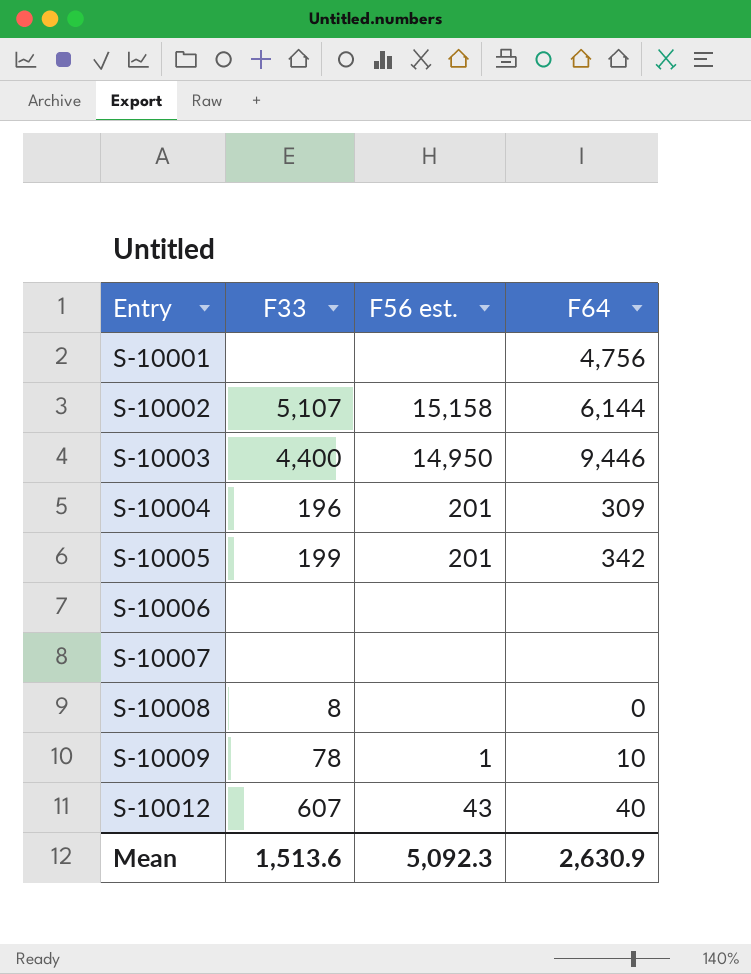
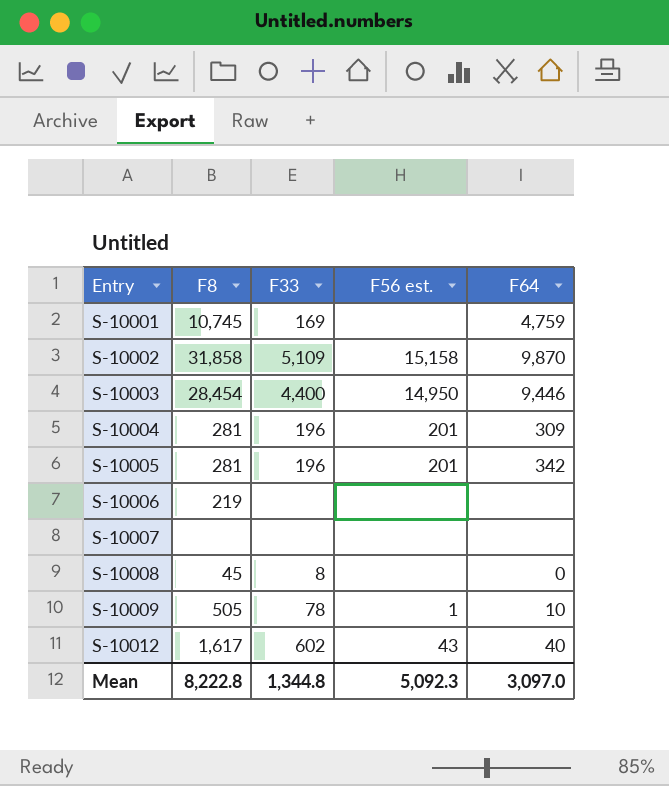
column F8 | position: none -> 2
S-10001 | F33: none -> 169
S-10001 | F64: 4,756 -> 4,759
S-10002 | F33: 5,107 -> 5,109
S-10002 | F64: 6,144 -> 9,870
S-10005 | F33: 199 -> 196
S-10012 | F33: 607 -> 602
Mean | F33: 1,513.6 -> 1,344.8
Mean | F64: 2,630.9 -> 3,097.0

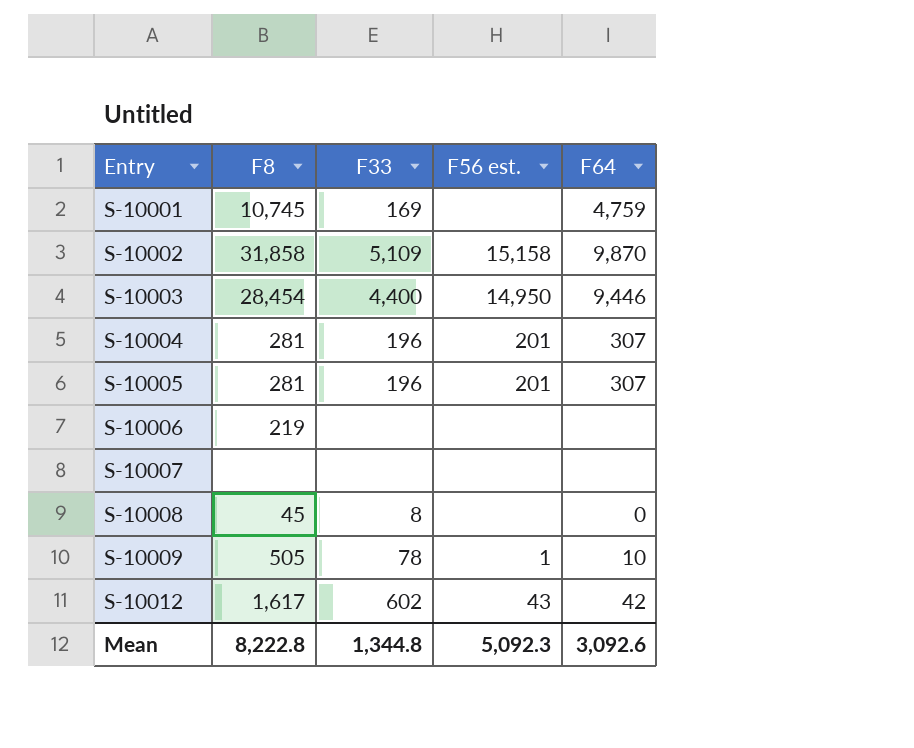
S-10004 | F64: 309 -> 307
S-10005 | F64: 342 -> 307
S-10012 | F64: 40 -> 42
Mean | F64: 3,097.0 -> 3,092.6

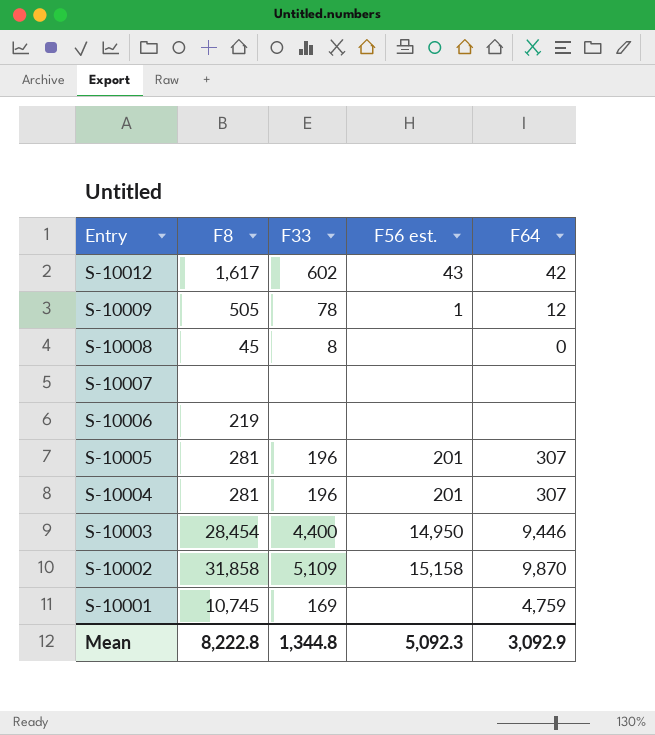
row order: Entry ascending -> Entry descending
S-10009 | F64: 10 -> 12
Mean | F64: 3,092.6 -> 3,092.9

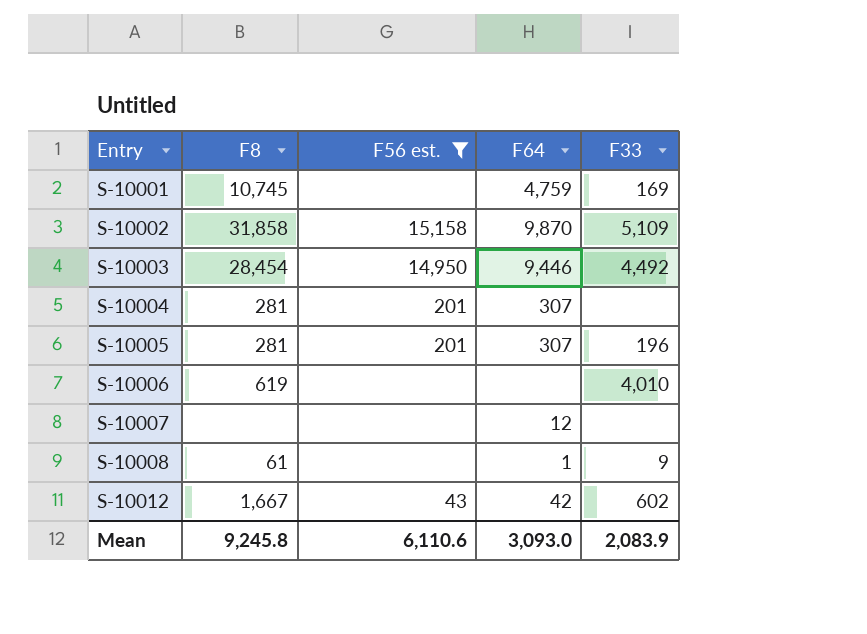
filter: none -> F56 est. != 1
row order: Entry descending -> Entry ascending
column F33 | position: 3 -> 5
S-10003 | F33: 4,400 -> 4,492
S-10004 | F33: 196 -> none
S-10006 | F8: 219 -> 619
S-10006 | F33: none -> 4,010
S-10007 | F64: none -> 12
S-10008 | F8: 45 -> 61
S-10008 | F64: 0 -> 1
S-10008 | F33: 8 -> 9
S-10012 | F8: 1,617 -> 1,667
Mean | F8: 8,222.8 -> 9,245.8
Mean | F56 est.: 5,092.3 -> 6,110.6
Mean | F64: 3,092.9 -> 3,093.0
Mean | F33: 1,344.8 -> 2,083.9

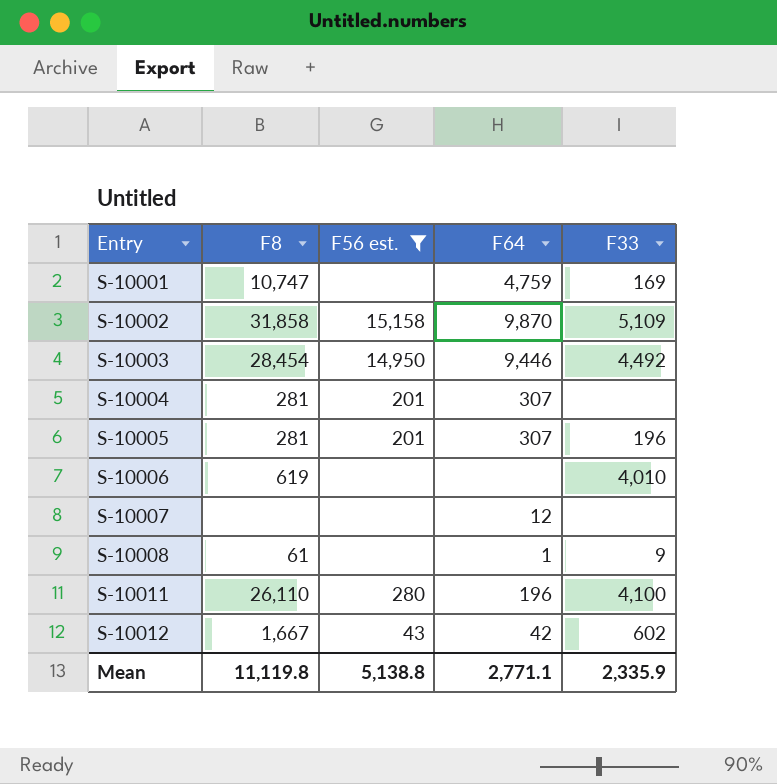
S-10001 | F8: 10,745 -> 10,747
row S-10011: none -> 26,110 | 280 | 196 | 4,100
Mean | F8: 9,245.8 -> 11,119.8
Mean | F56 est.: 6,110.6 -> 5,138.8
Mean | F64: 3,093.0 -> 2,771.1
Mean | F33: 2,083.9 -> 2,335.9

